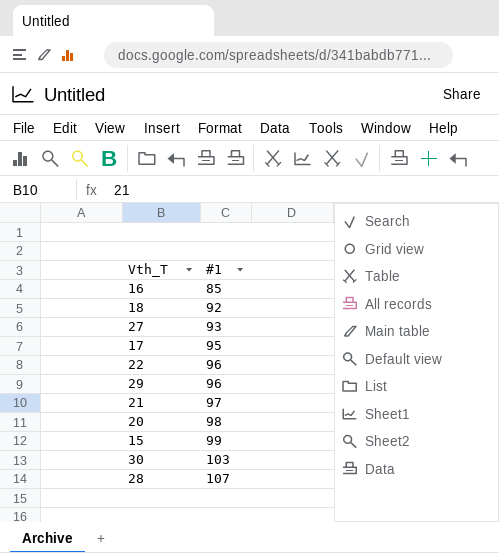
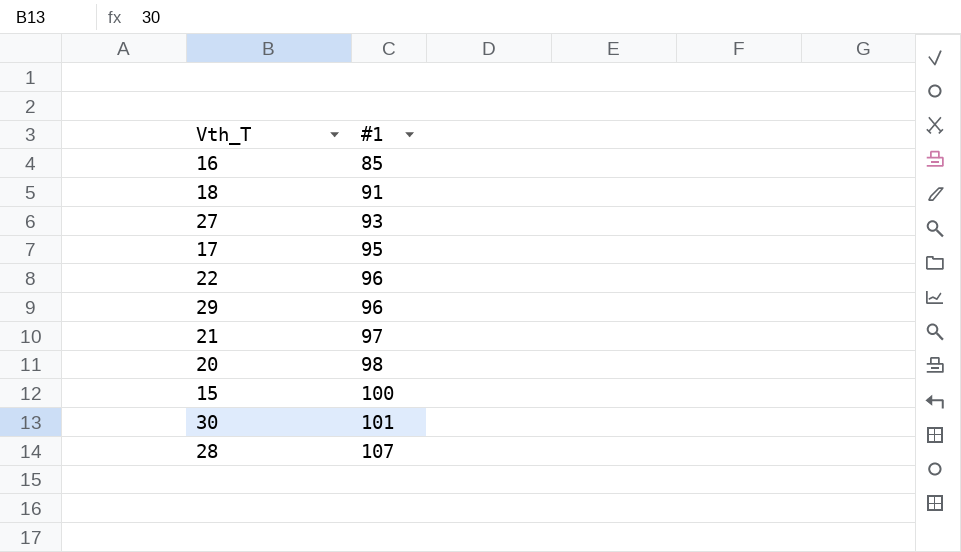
18 | #1: 92 -> 91
15 | #1: 99 -> 100
30 | #1: 103 -> 101

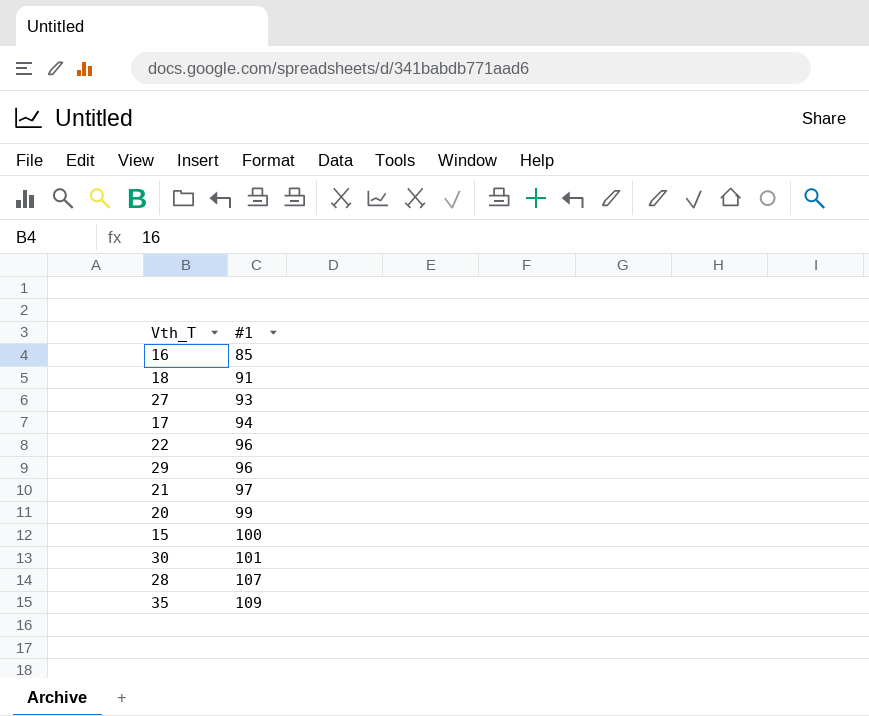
17 | #1: 95 -> 94
20 | #1: 98 -> 99
row 35: none -> 109

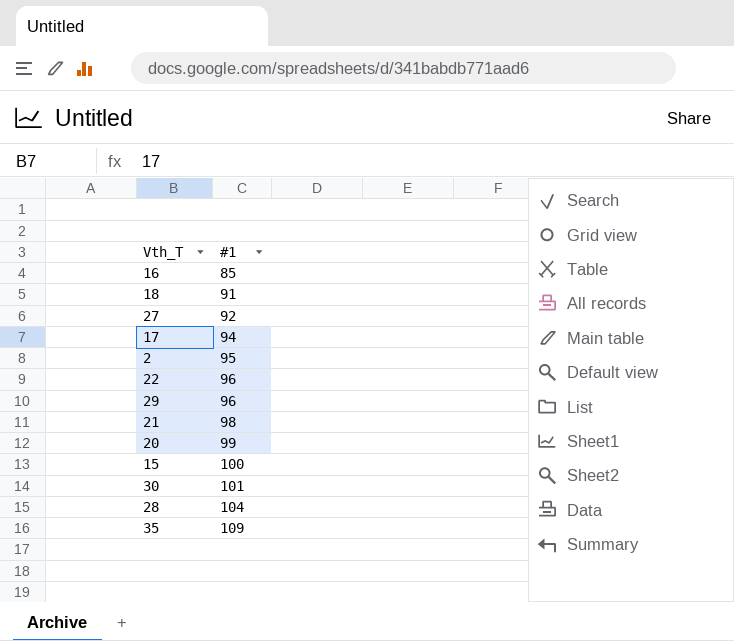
27 | #1: 93 -> 92
row 2: none -> 95
21 | #1: 97 -> 98
28 | #1: 107 -> 104

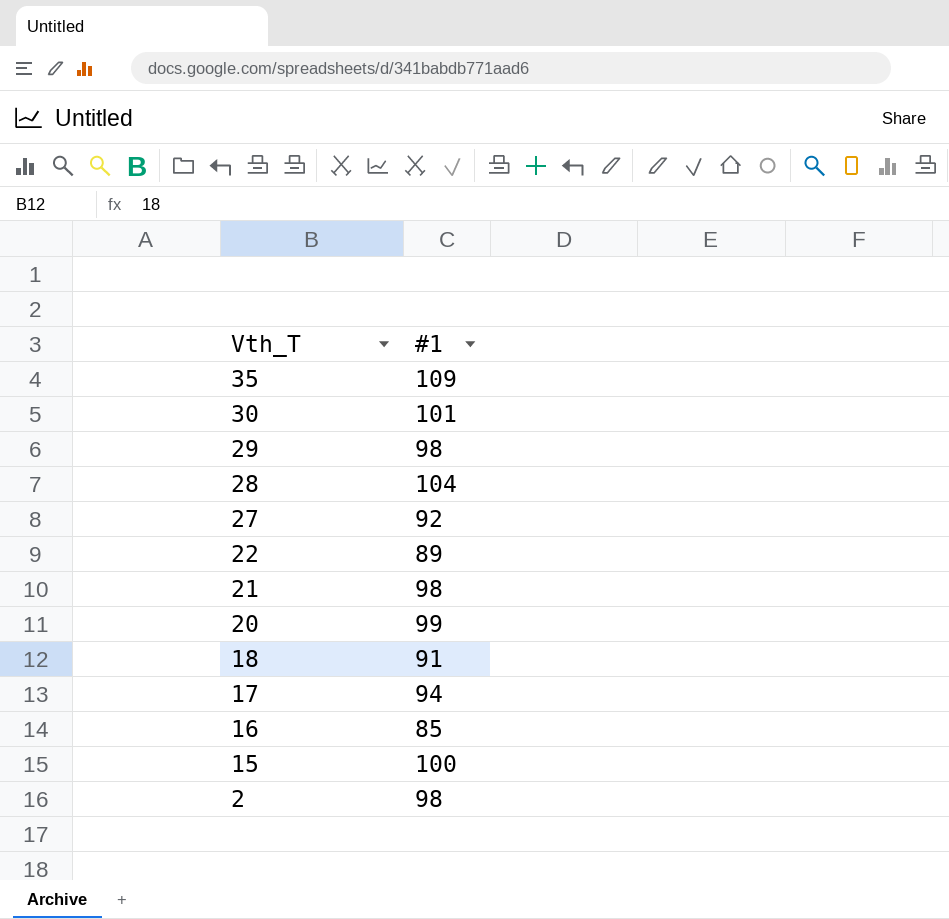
row order: #1 ascending -> Vth_T descending
29 | #1: 96 -> 98
22 | #1: 96 -> 89
2 | #1: 95 -> 98

